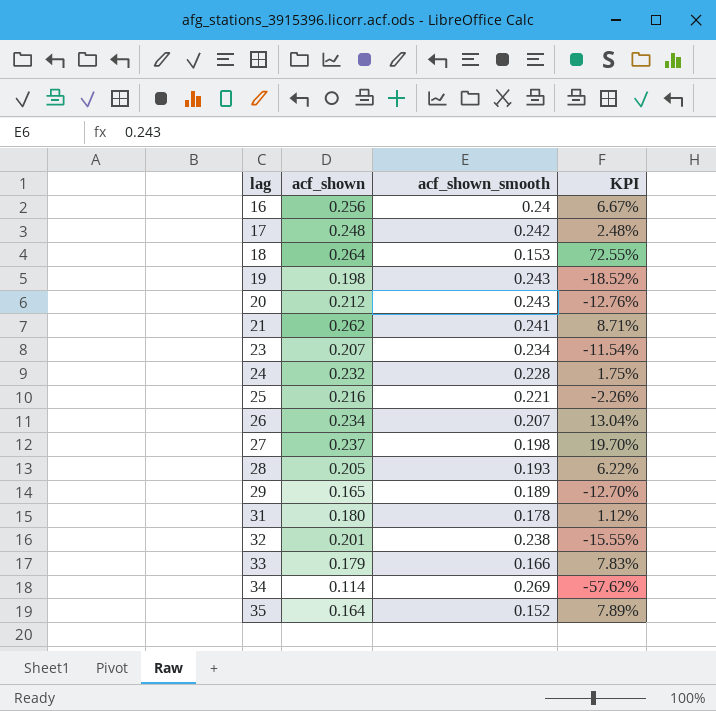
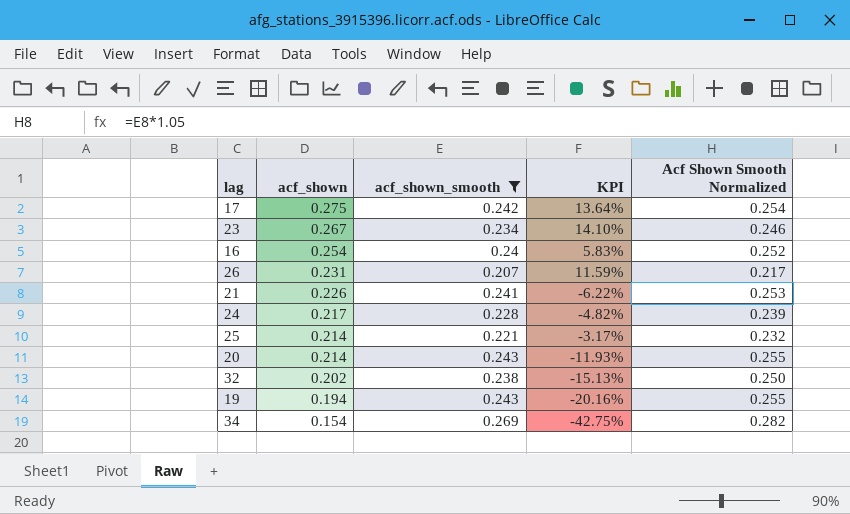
filter: none -> acf_shown_smooth >= 0.207
row order: lag ascending -> acf_shown descending
column Acf Shown Smooth Normalized | formula: none -> [acf_shown_smooth] * 1.05
17 | acf_shown: 0.248 -> 0.275
17 | KPI: 2.48% -> 13.64%
23 | acf_shown: 0.207 -> 0.267
23 | KPI: -11.54% -> 14.10%
16 | acf_shown: 0.256 -> 0.254
16 | KPI: 6.67% -> 5.83%
26 | acf_shown: 0.234 -> 0.231
26 | KPI: 13.04% -> 11.59%
21 | acf_shown: 0.262 -> 0.226
21 | KPI: 8.71% -> -6.22%
24 | acf_shown: 0.232 -> 0.217
24 | KPI: 1.75% -> -4.82%
25 | acf_shown: 0.216 -> 0.214
25 | KPI: -2.26% -> -3.17%
20 | acf_shown: 0.212 -> 0.214
20 | KPI: -12.76% -> -11.93%
32 | acf_shown: 0.201 -> 0.202
32 | KPI: -15.55% -> -15.13%
19 | acf_shown: 0.198 -> 0.194
19 | KPI: -18.52% -> -20.16%
34 | acf_shown: 0.114 -> 0.154
34 | KPI: -57.62% -> -42.75%

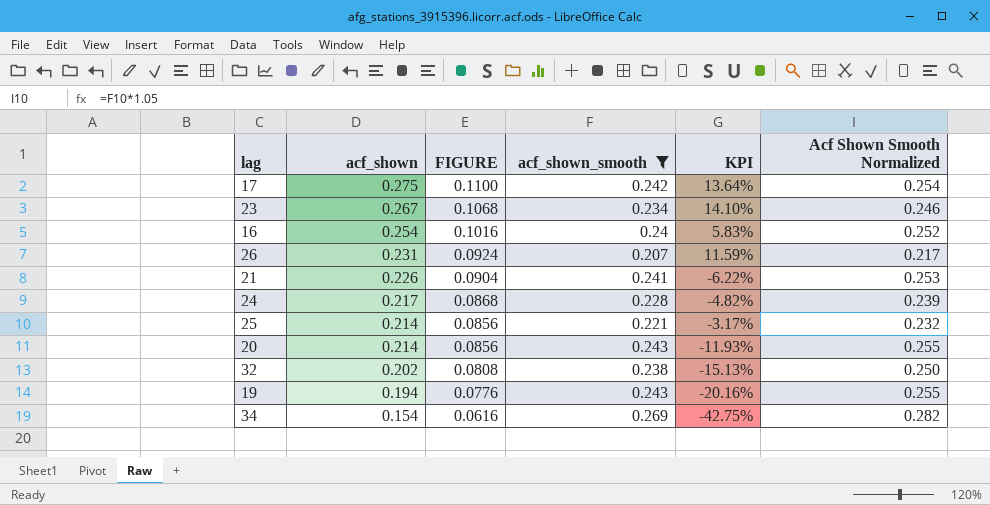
column FIGURE | formula: none -> [acf_shown] * 0.4

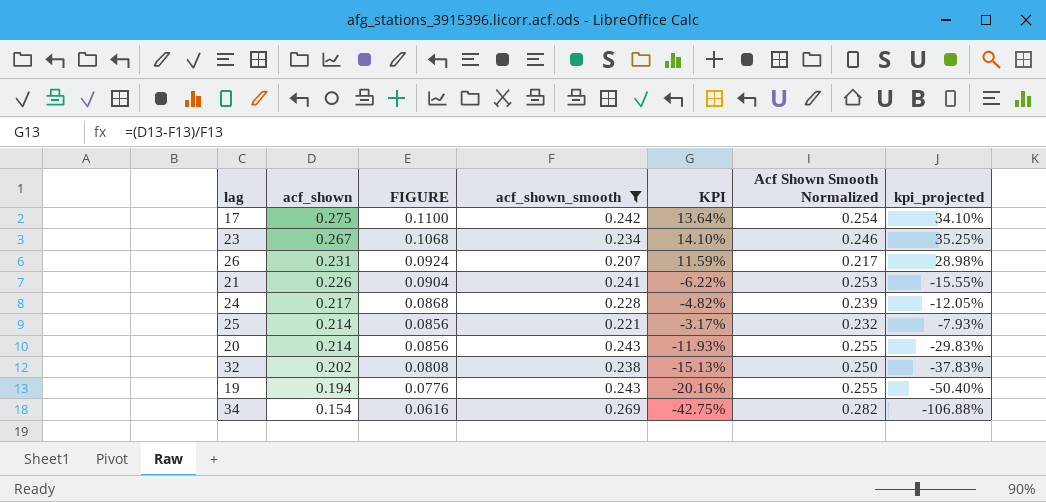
column kpi_projected | formula: none -> [KPI] * 2.5
row 16: 0.254 | 0.1016 | 0.24 | 5.83% | 0.252 -> none

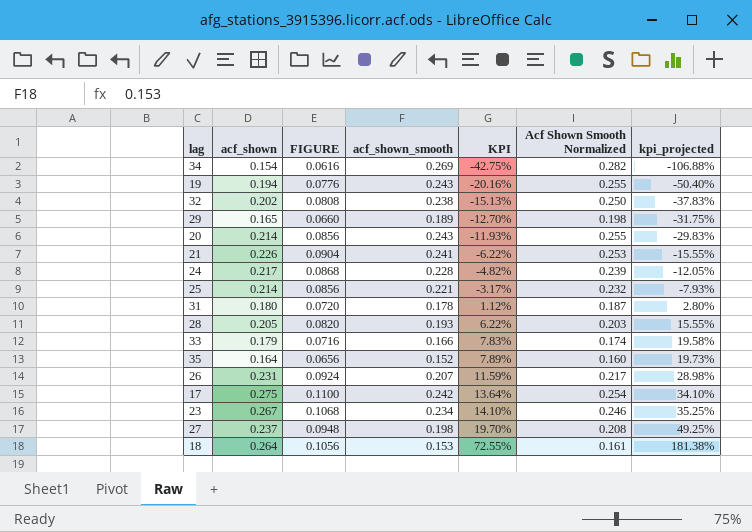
filter: acf_shown_smooth >= 0.207 -> none
row order: acf_shown descending -> KPI ascending

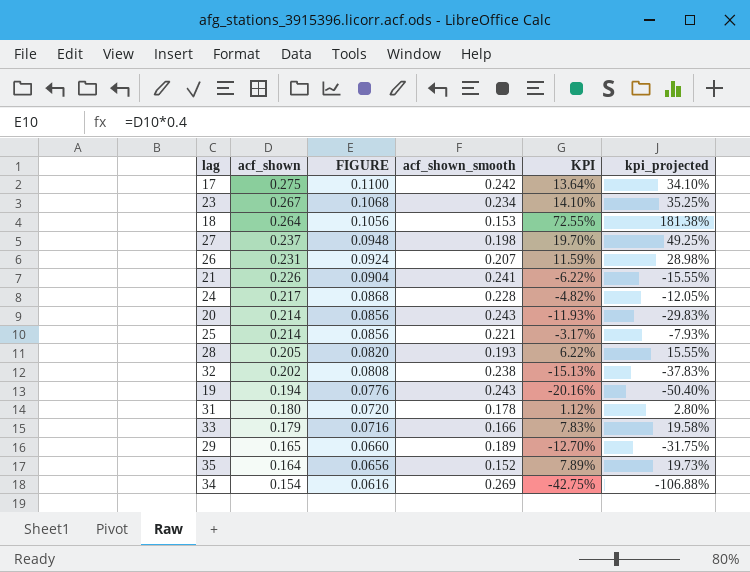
row order: KPI ascending -> acf_shown descending
column Acf Shown Smooth Normalized | formula: [acf_shown_smooth] * 1.05 -> none

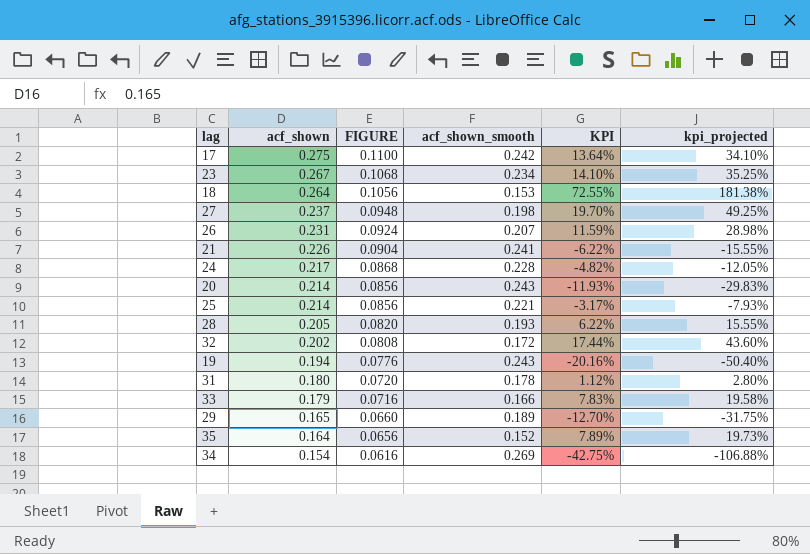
32 | acf_shown_smooth: 0.238 -> 0.172
32 | KPI: -15.13% -> 17.44%
32 | kpi_projected: -37.83% -> 43.60%

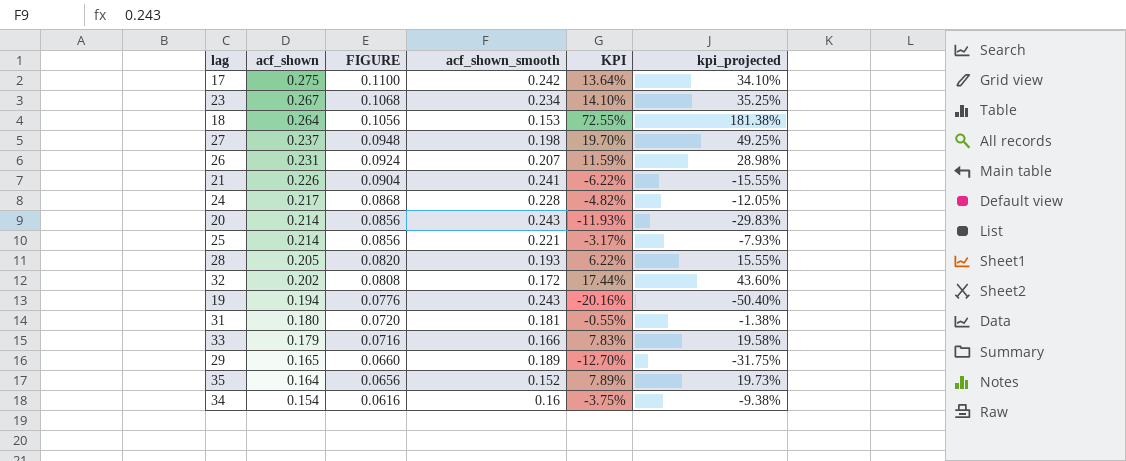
31 | acf_shown_smooth: 0.178 -> 0.181
31 | KPI: 1.12% -> -0.55%
31 | kpi_projected: 2.80% -> -1.38%
34 | acf_shown_smooth: 0.269 -> 0.16
34 | KPI: -42.75% -> -3.75%
34 | kpi_projected: -106.88% -> -9.38%

